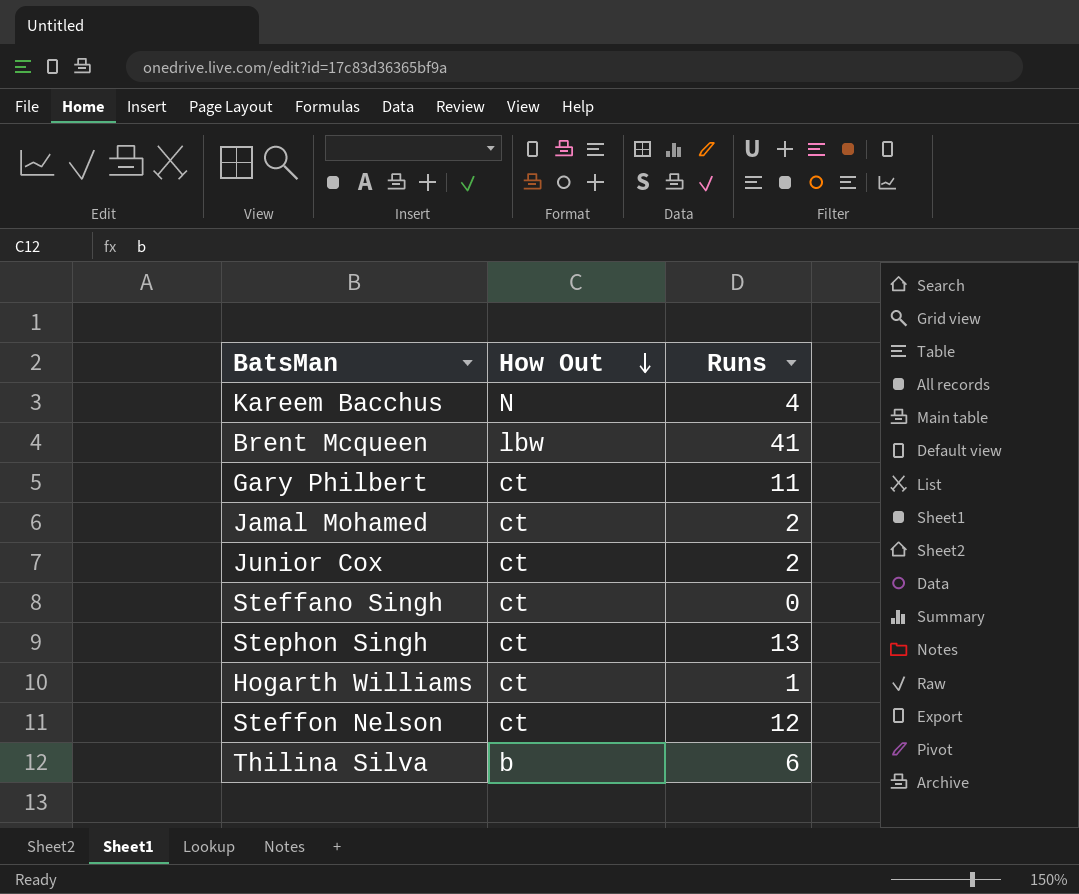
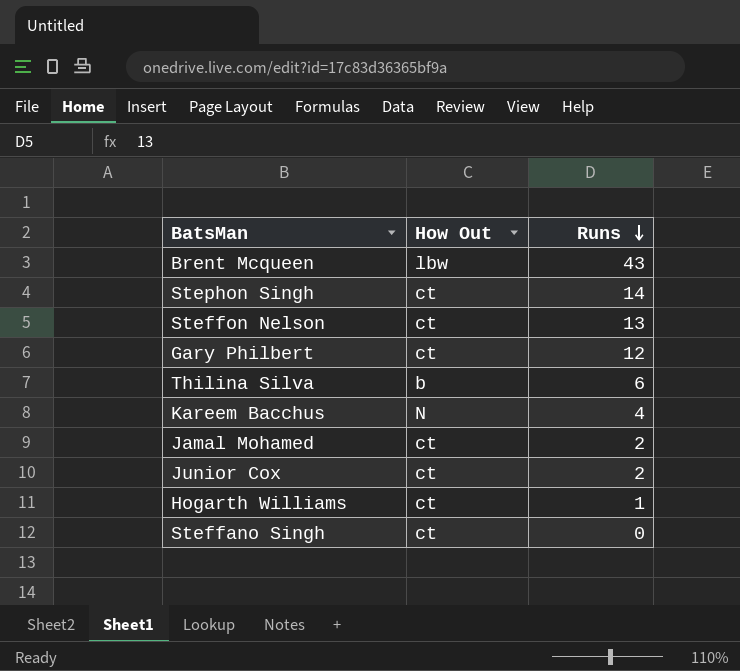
row order: How Out descending -> Runs descending
Brent Mcqueen | Runs: 41 -> 43
Stephon Singh | Runs: 13 -> 14
Steffon Nelson | Runs: 12 -> 13
Gary Philbert | Runs: 11 -> 12

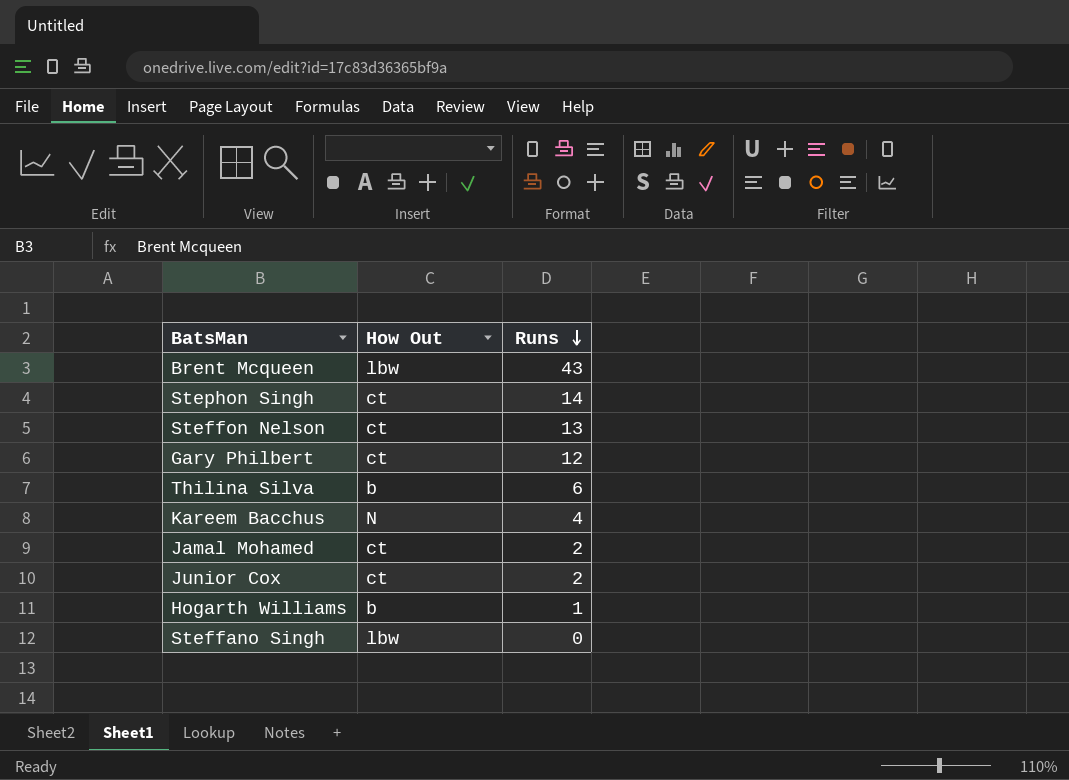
Hogarth Williams | How Out: ct -> b
Steffano Singh | How Out: ct -> lbw

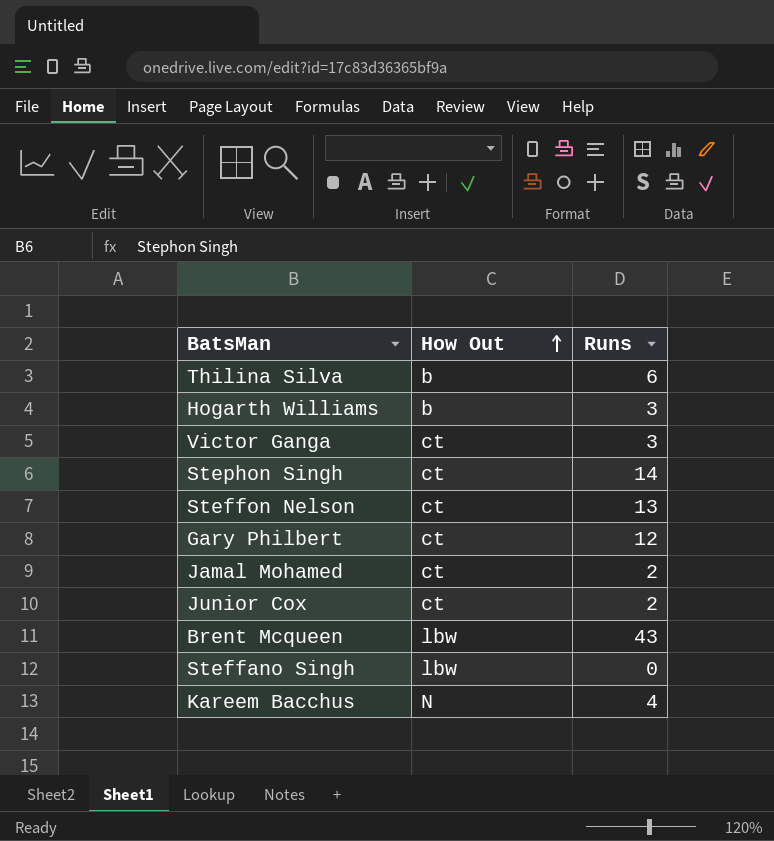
row order: Runs descending -> How Out ascending
Hogarth Williams | Runs: 1 -> 3
row Victor Ganga: none -> ct | 3

